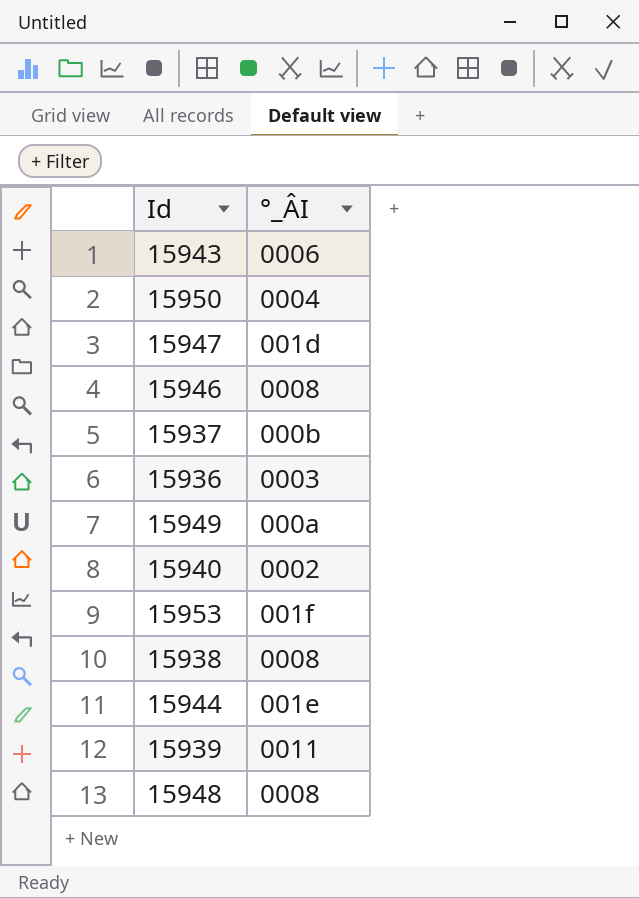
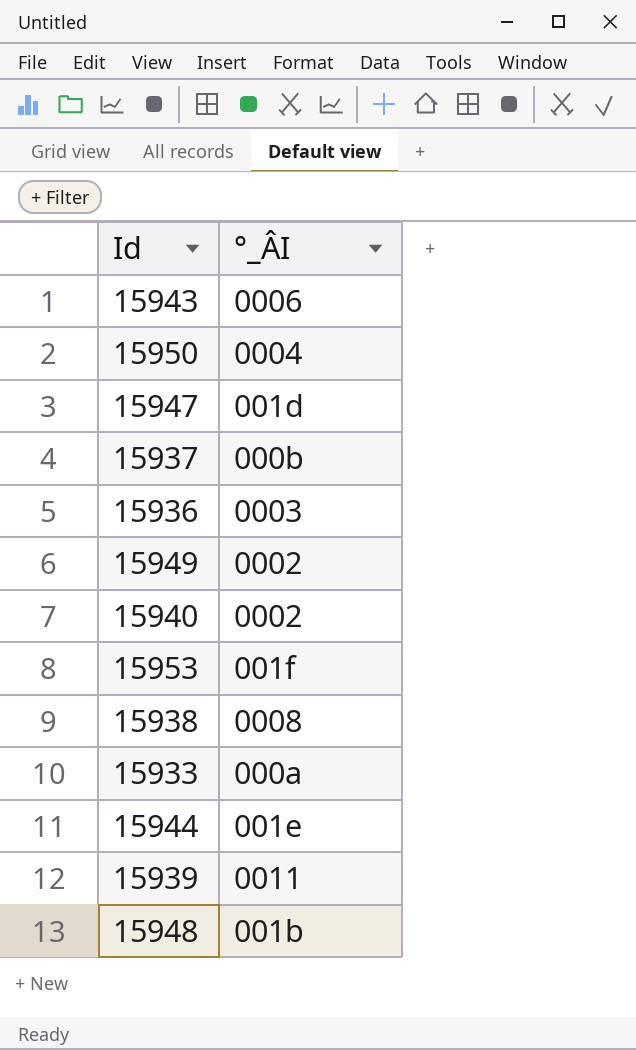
row 15946: 0008 -> none
15949 | °_ÂI: 000a -> 0002
row 15933: none -> 000a
15948 | °_ÂI: 0008 -> 001b

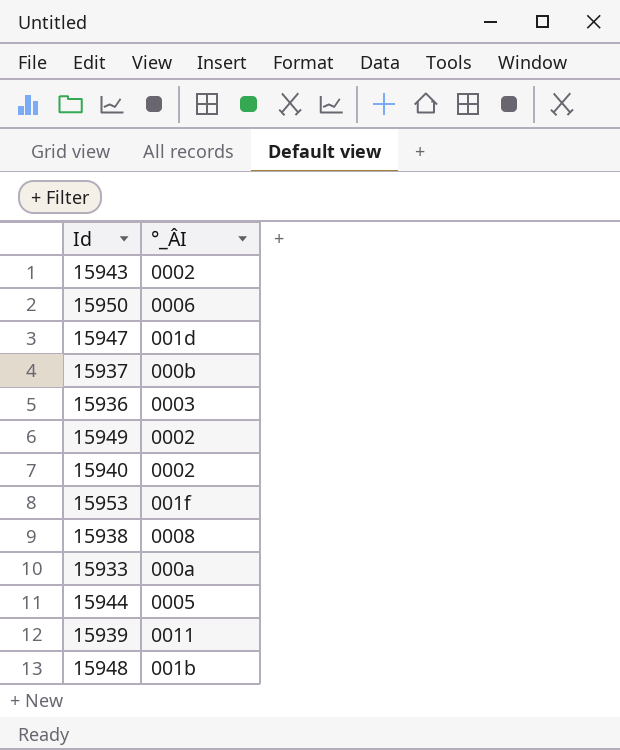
15943 | °_ÂI: 0006 -> 0002
15950 | °_ÂI: 0004 -> 0006
15944 | °_ÂI: 001e -> 0005

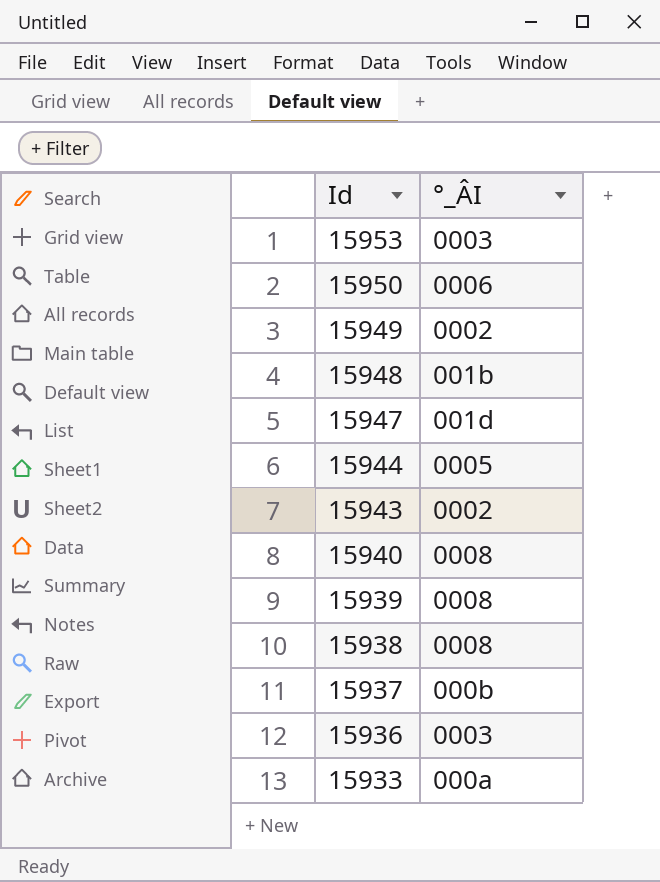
row order: none -> Id descending
15953 | °_ÂI: 001f -> 0003
15940 | °_ÂI: 0002 -> 0008
15939 | °_ÂI: 0011 -> 0008

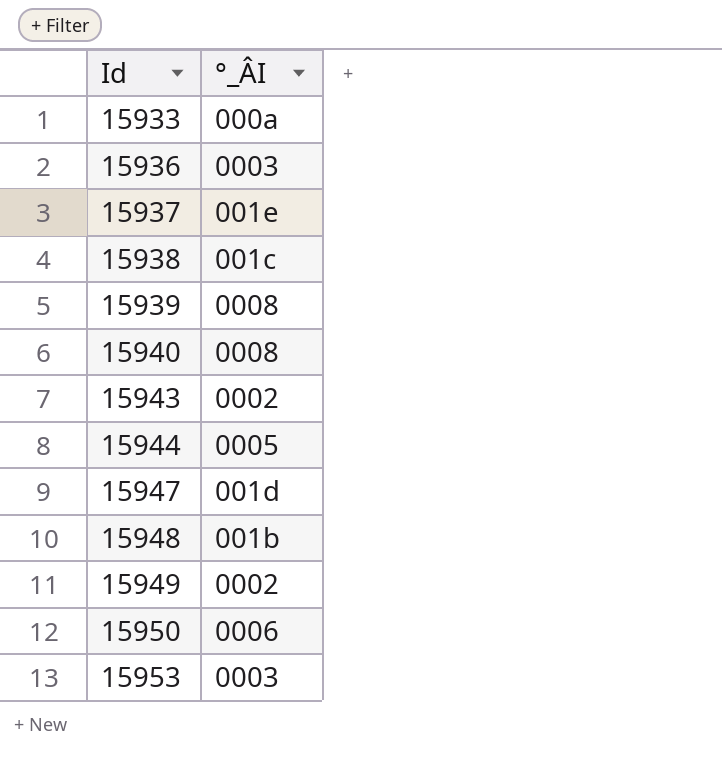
row order: Id descending -> Id ascending
15937 | °_ÂI: 000b -> 001e
15938 | °_ÂI: 0008 -> 001c

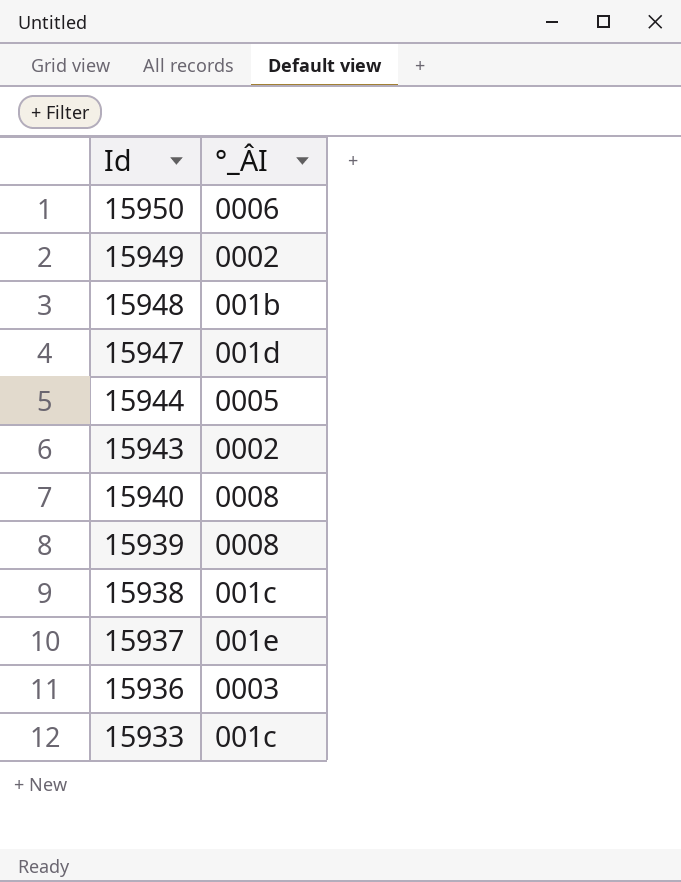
row order: Id ascending -> Id descending
row 15953: 0003 -> none
15933 | °_ÂI: 000a -> 001c

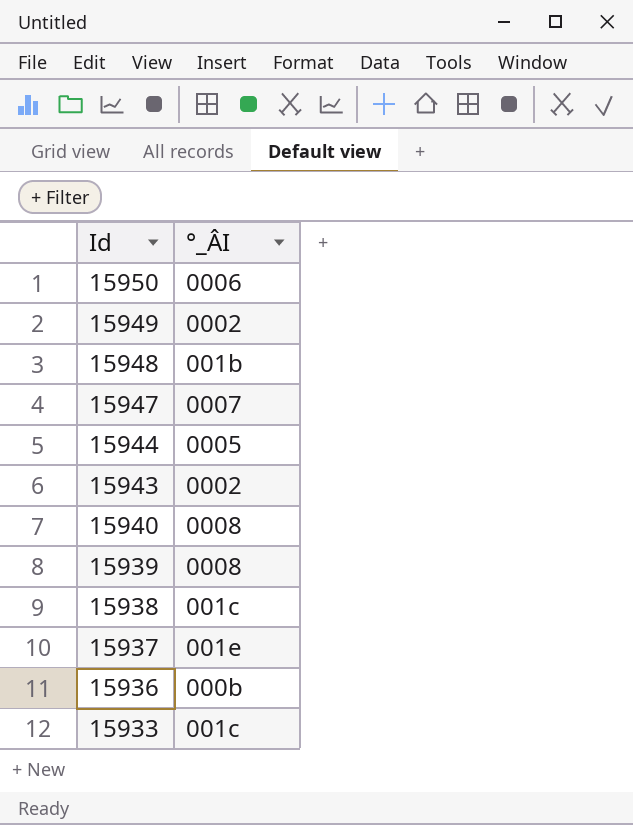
15947 | °_ÂI: 001d -> 0007
15936 | °_ÂI: 0003 -> 000b

